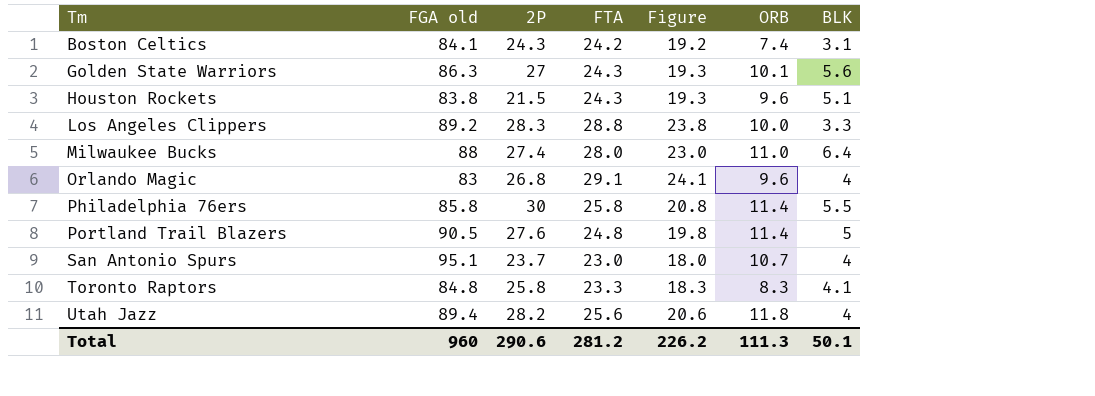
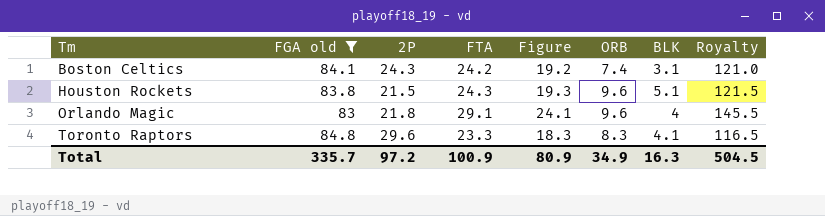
filter: none -> FGA old <= 84.8
column Royalty | formula: none -> [FTA] * 5
Orlando Magic | 2P: 26.8 -> 21.8
Toronto Raptors | 2P: 25.8 -> 29.6
Total | FGA old: 960 -> 335.7
Total | 2P: 290.6 -> 97.2
Total | FTA: 281.2 -> 100.9
Total | Figure: 226.2 -> 80.9
Total | ORB: 111.3 -> 34.9
Total | BLK: 50.1 -> 16.3

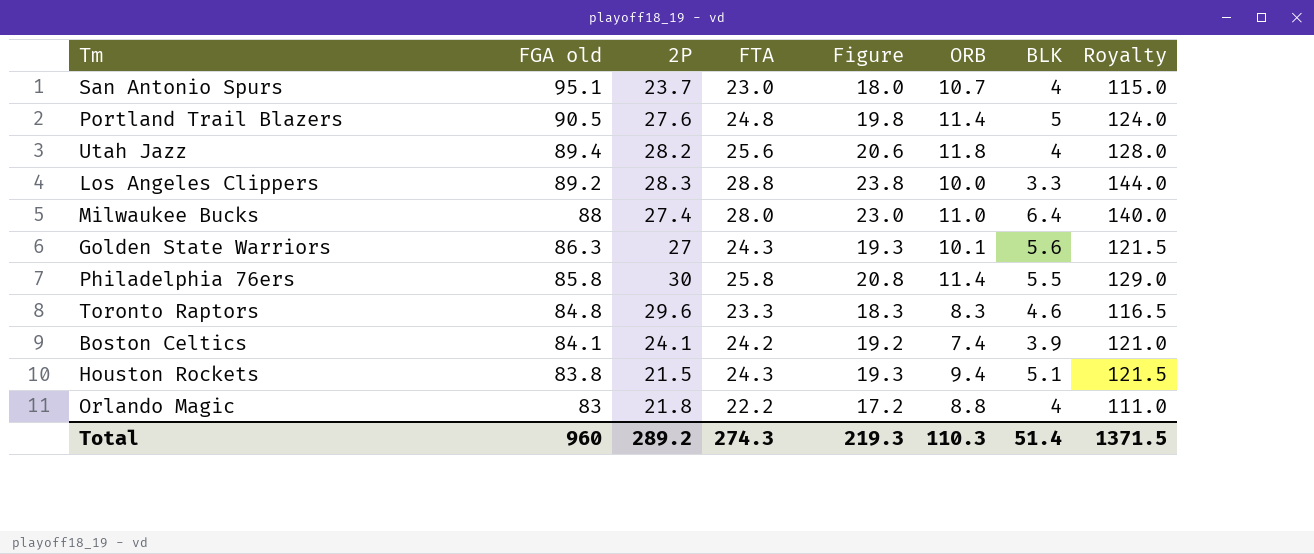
filter: FGA old <= 84.8 -> none
row order: Tm ascending -> FGA old descending
Toronto Raptors | BLK: 4.1 -> 4.6
Boston Celtics | 2P: 24.3 -> 24.1
Boston Celtics | BLK: 3.1 -> 3.9
Houston Rockets | ORB: 9.6 -> 9.4
Orlando Magic | FTA: 29.1 -> 22.2
Orlando Magic | Figure: 24.1 -> 17.2
Orlando Magic | ORB: 9.6 -> 8.8
Orlando Magic | Royalty: 145.5 -> 111.0
Total | FGA old: 335.7 -> 960
Total | 2P: 97.2 -> 289.2
Total | FTA: 100.9 -> 274.3
Total | Figure: 80.9 -> 219.3
Total | ORB: 34.9 -> 110.3
Total | BLK: 16.3 -> 51.4
Total | Royalty: 504.5 -> 1371.5

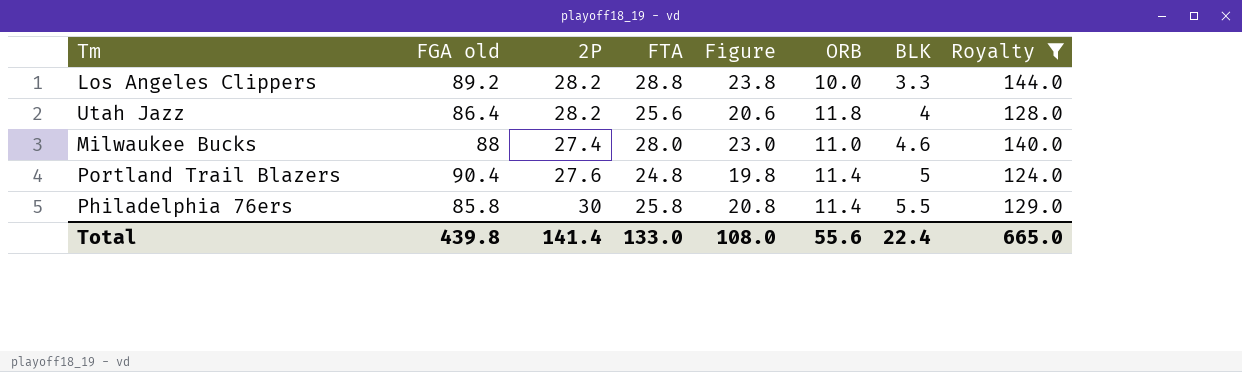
filter: none -> Royalty >= 124.0
row order: FGA old descending -> BLK ascending
Los Angeles Clippers | 2P: 28.3 -> 28.2
Utah Jazz | FGA old: 89.4 -> 86.4
Milwaukee Bucks | BLK: 6.4 -> 4.6
Portland Trail Blazers | FGA old: 90.5 -> 90.4
Total | FGA old: 960 -> 439.8
Total | 2P: 289.2 -> 141.4
Total | FTA: 274.3 -> 133.0
Total | Figure: 219.3 -> 108.0
Total | ORB: 110.3 -> 55.6
Total | BLK: 51.4 -> 22.4
Total | Royalty: 1371.5 -> 665.0

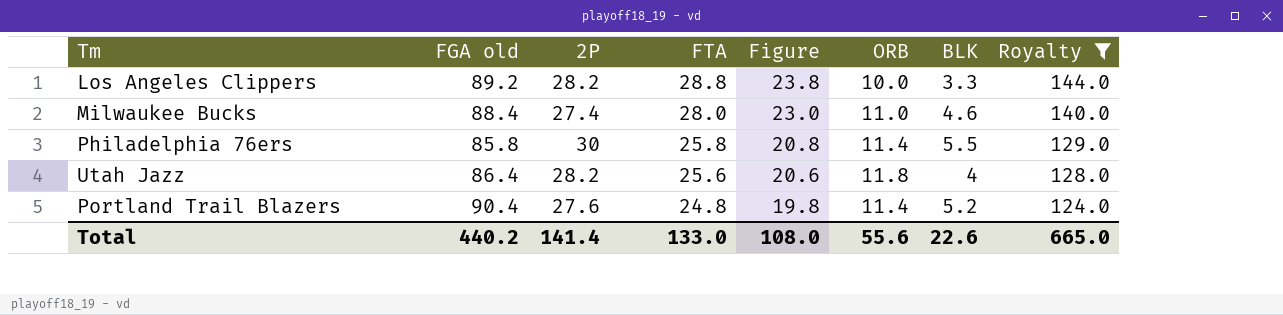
row order: BLK ascending -> FTA descending
Milwaukee Bucks | FGA old: 88 -> 88.4
Portland Trail Blazers | BLK: 5 -> 5.2
Total | FGA old: 439.8 -> 440.2
Total | BLK: 22.4 -> 22.6

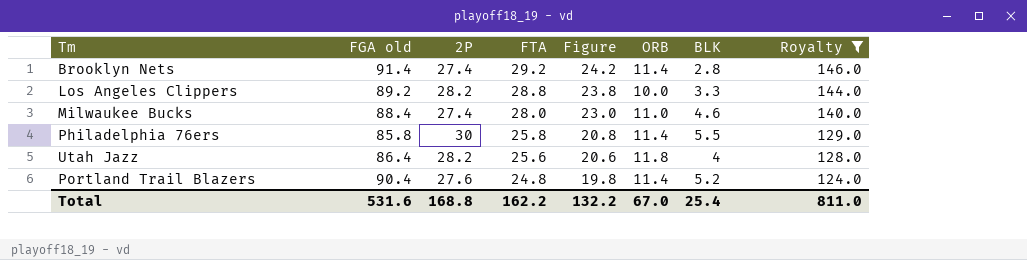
row Brooklyn Nets: none -> 91.4 | 27.4 | 29.2 | 24.2 | 11.4 | 2.8 | 146.0
Total | FGA old: 440.2 -> 531.6
Total | 2P: 141.4 -> 168.8
Total | FTA: 133.0 -> 162.2
Total | Figure: 108.0 -> 132.2
Total | ORB: 55.6 -> 67.0
Total | BLK: 22.6 -> 25.4
Total | Royalty: 665.0 -> 811.0

